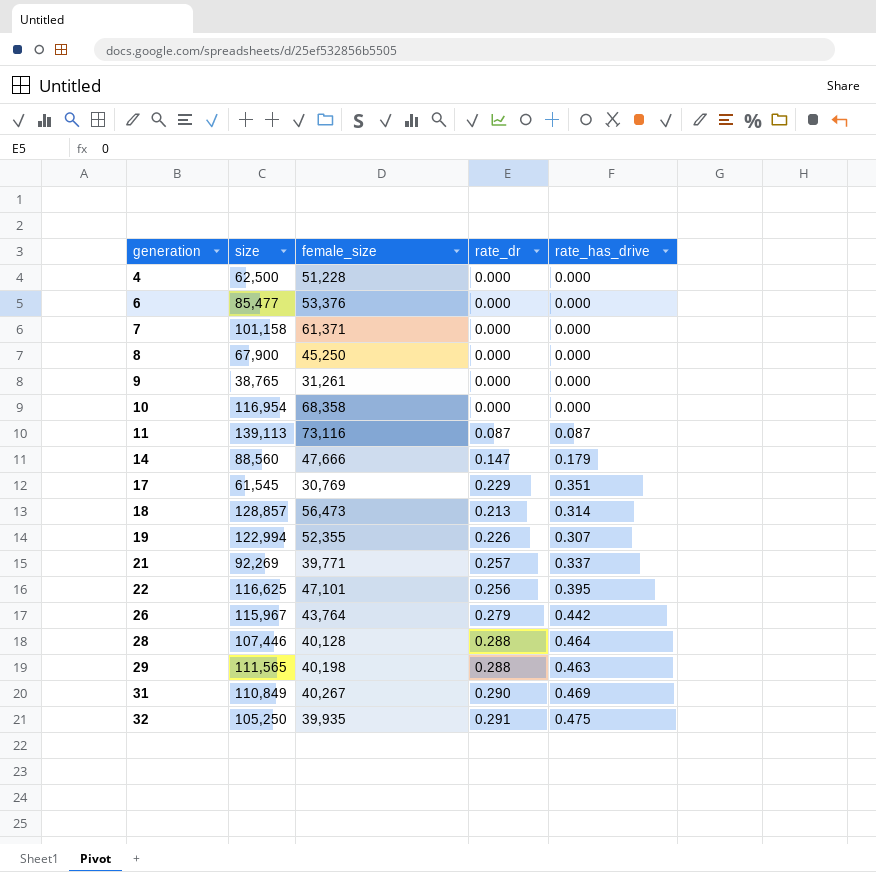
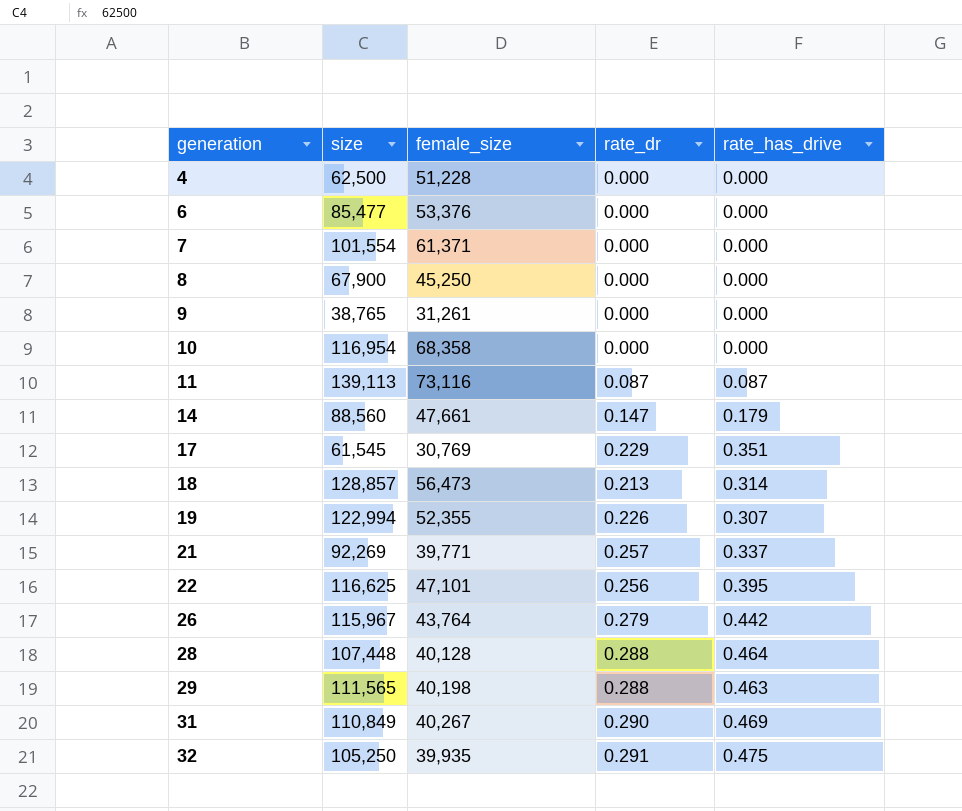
7 | size: 101,158 -> 101,554
14 | female_size: 47,666 -> 47,661
28 | size: 107,446 -> 107,448

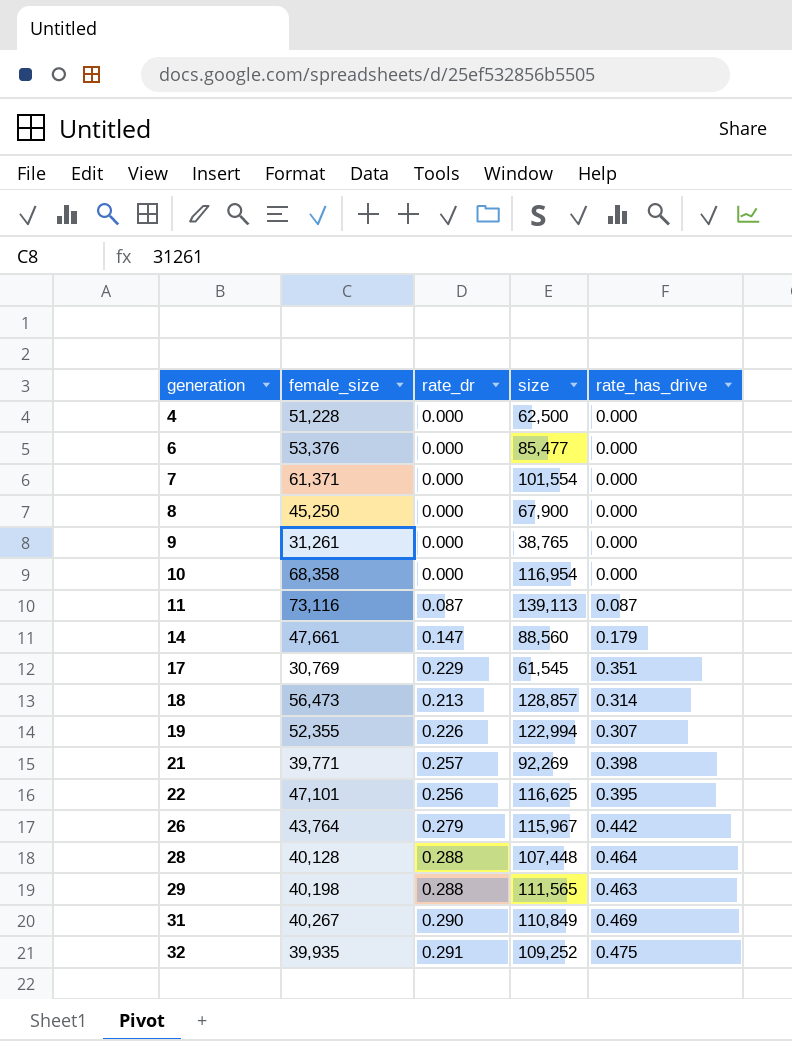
column size | position: 2 -> 4
21 | rate_has_drive: 0.337 -> 0.398
32 | size: 105,250 -> 109,252

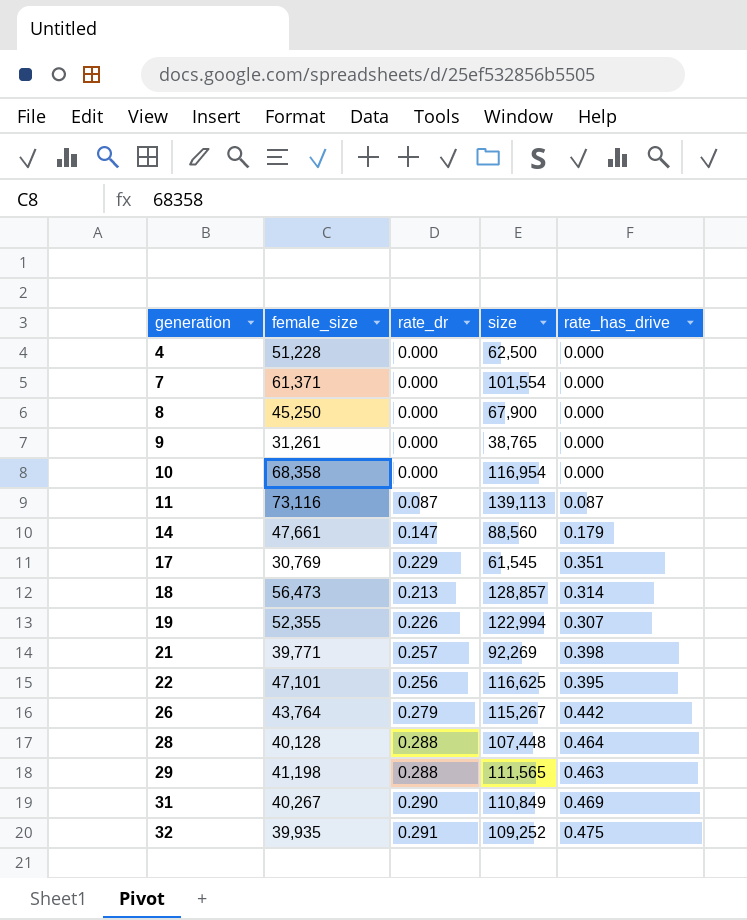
row 6: 53,376 | 0.000 | 85,477 | 0.000 -> none
26 | size: 115,967 -> 115,267
29 | female_size: 40,198 -> 41,198

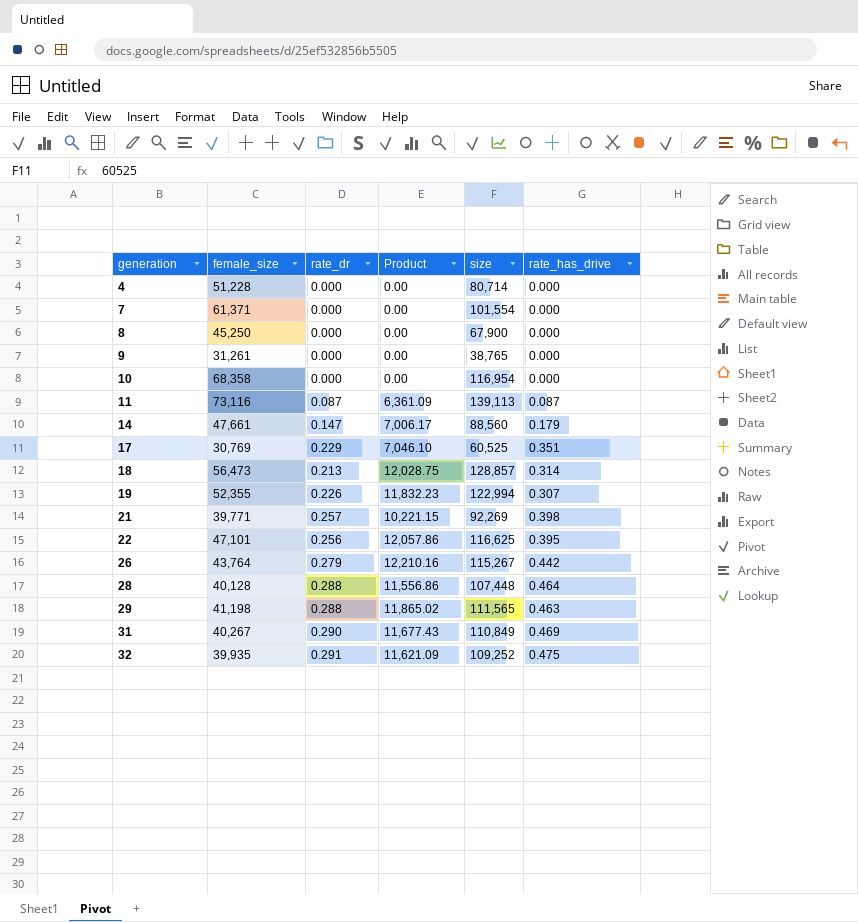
column Product | formula: none -> [female_size] * [rate_dr]
4 | size: 62,500 -> 80,714
17 | size: 61,545 -> 60,525

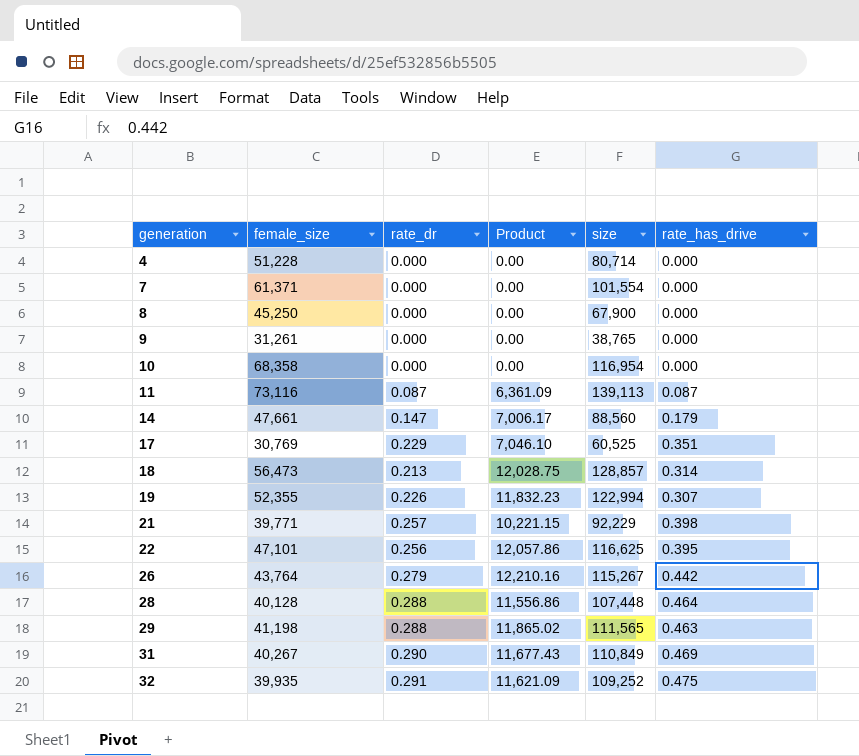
21 | size: 92,269 -> 92,229

